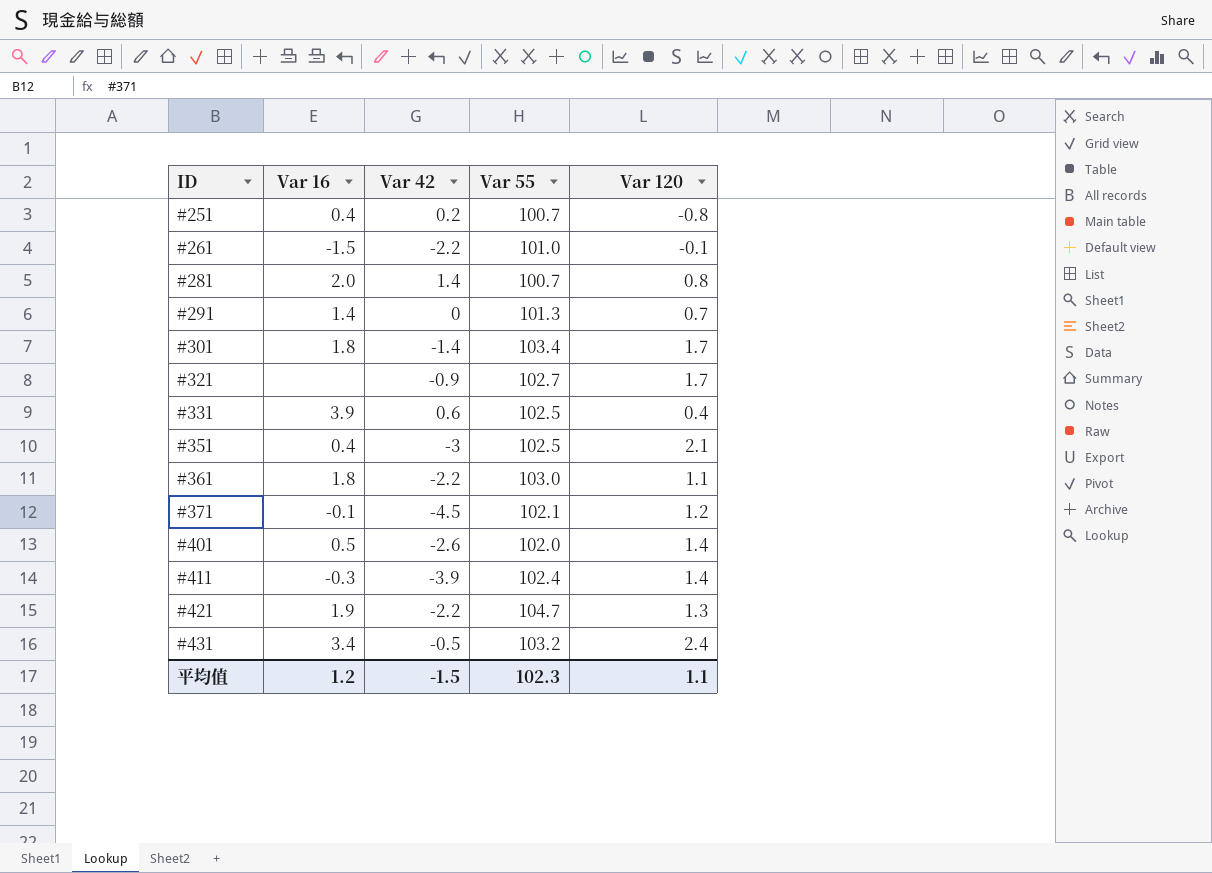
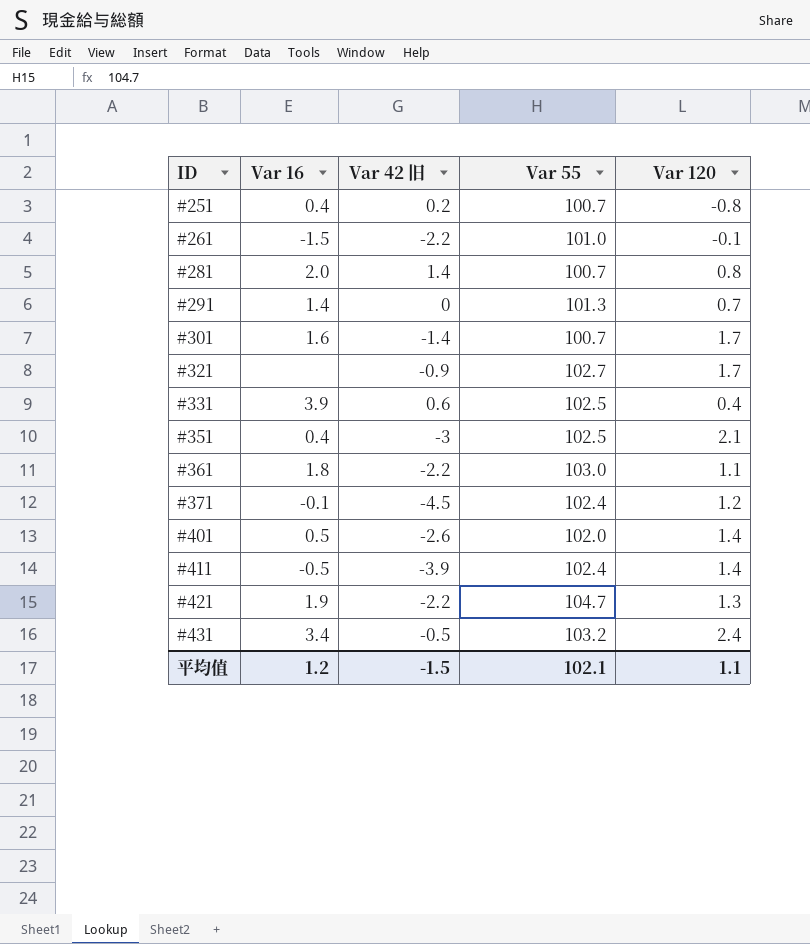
column name: Var 42 -> Var 42 旧
#301 | Var 16: 1.8 -> 1.6
#301 | Var 55: 103.4 -> 100.7
#371 | Var 55: 102.1 -> 102.4
#411 | Var 16: -0.3 -> -0.5
平均值 | Var 55: 102.3 -> 102.1

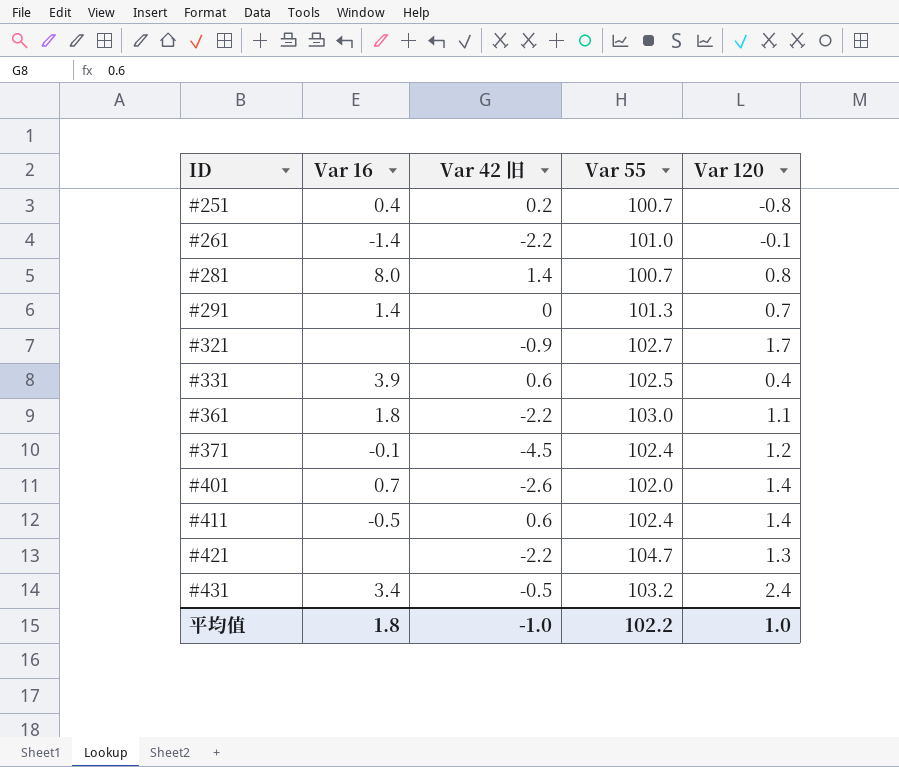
row #301: 1.6 | -1.4 | 100.7 | 1.7 -> none
row #351: 0.4 | -3 | 102.5 | 2.1 -> none
#261 | Var 16: -1.5 -> -1.4
#281 | Var 16: 2.0 -> 8.0
#401 | Var 16: 0.5 -> 0.7
#411 | Var 42 旧: -3.9 -> 0.6
#421 | Var 16: 1.9 -> none
平均值 | Var 16: 1.2 -> 1.8
平均值 | Var 42 旧: -1.5 -> -1.0
平均值 | Var 55: 102.1 -> 102.2
平均值 | Var 120: 1.1 -> 1.0

